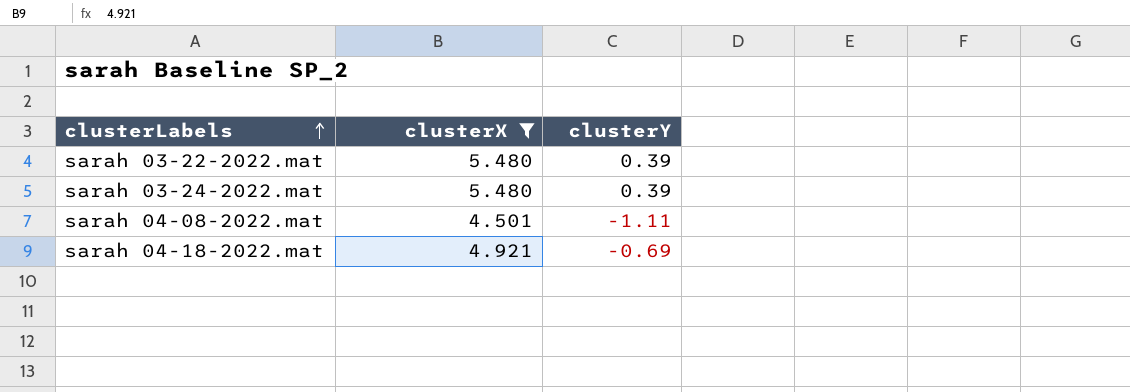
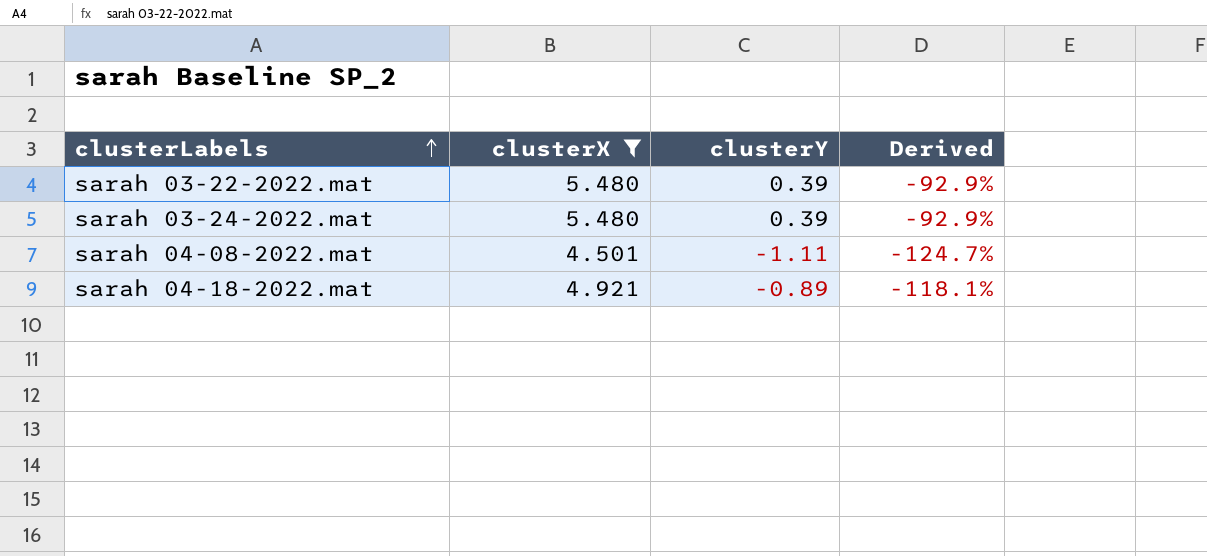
column Derived | formula: none -> ([clusterY] - [clusterX]) / [clusterX]
sarah 04-18-2022.mat | clusterY: -0.69 -> -0.89

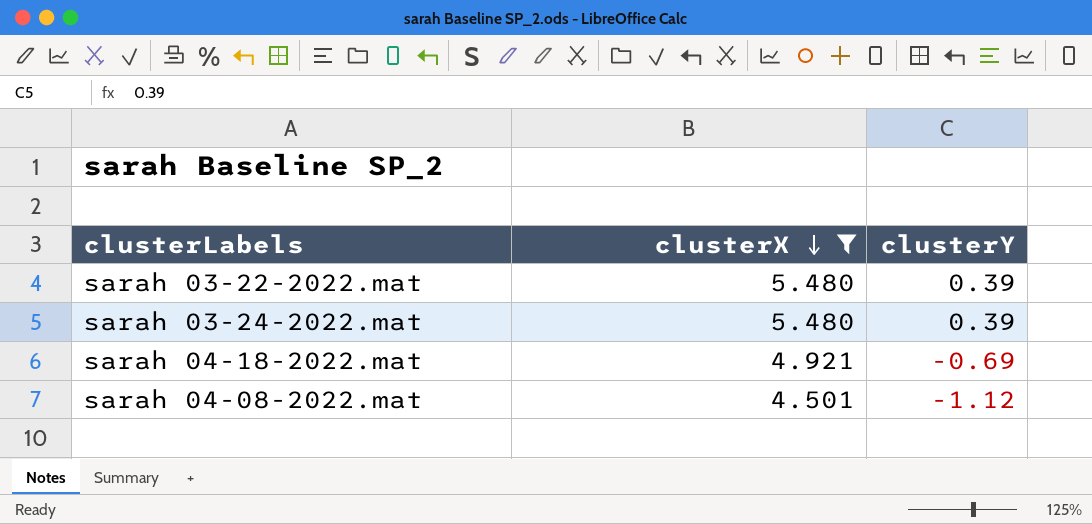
row order: clusterLabels ascending -> clusterX descending
column Derived | formula: ([clusterY] - [clusterX]) / [clusterX] -> none
sarah 04-18-2022.mat | clusterY: -0.89 -> -0.69
sarah 04-08-2022.mat | clusterY: -1.11 -> -1.12

